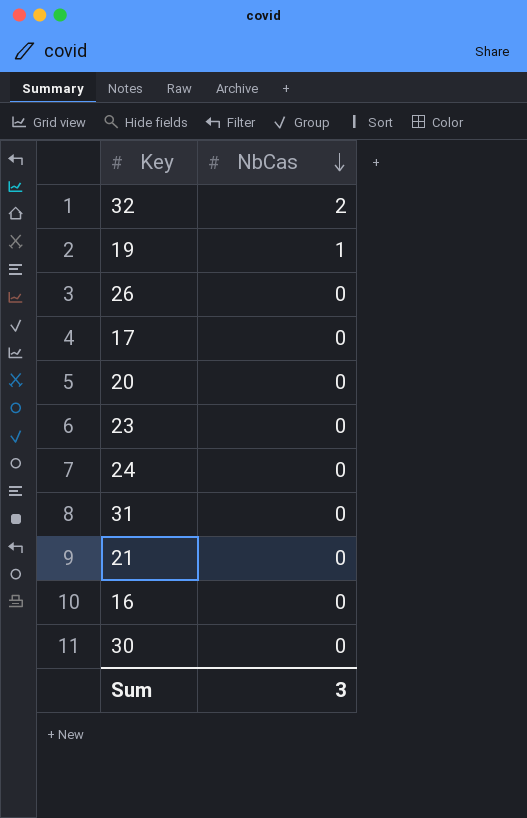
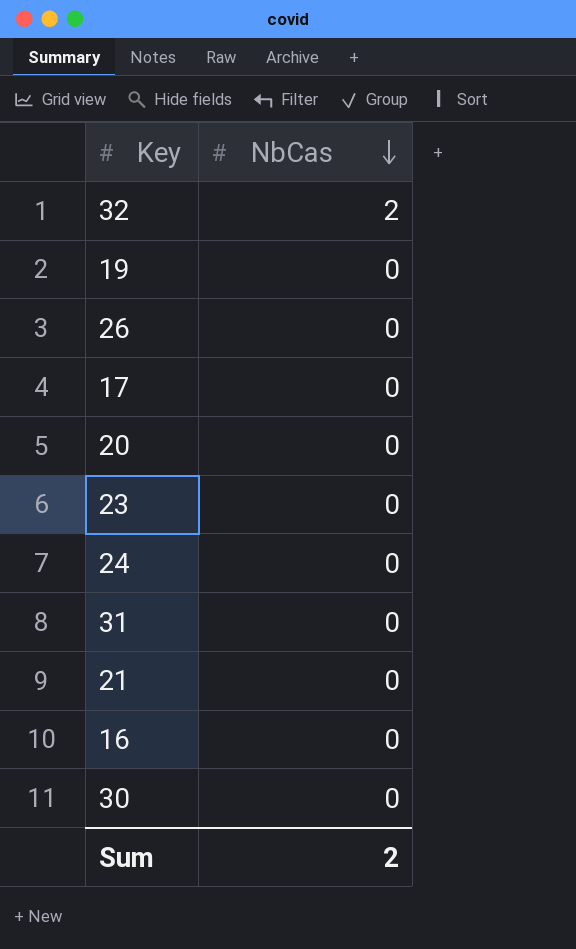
19 | NbCas: 1 -> 0
Sum | NbCas: 3 -> 2

